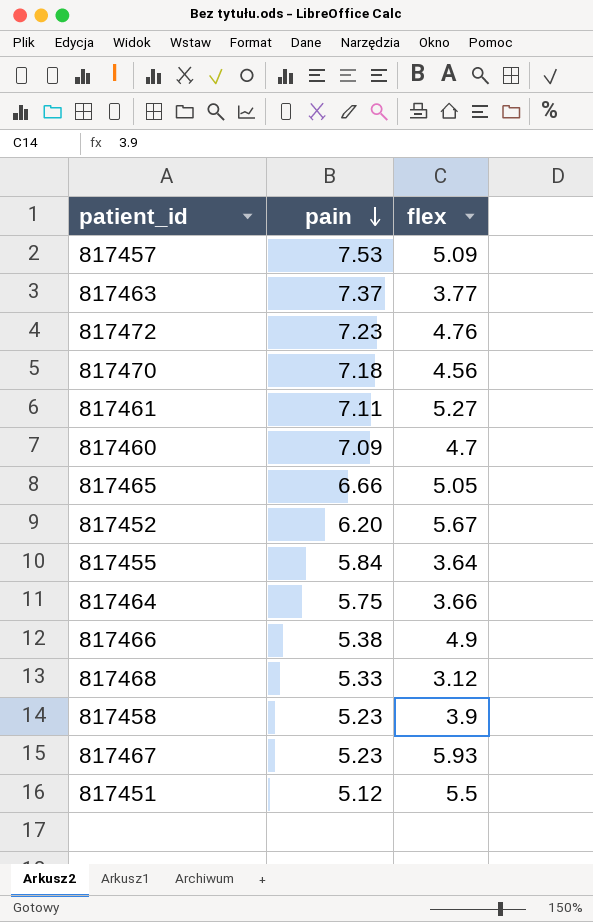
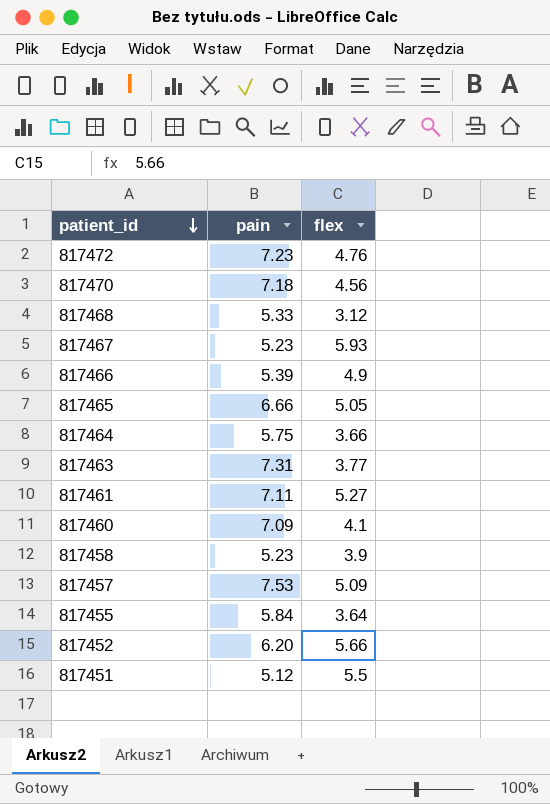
row order: pain descending -> patient_id descending
817466 | pain: 5.38 -> 5.39
817463 | pain: 7.37 -> 7.31
817460 | flex: 4.7 -> 4.1
817452 | flex: 5.67 -> 5.66

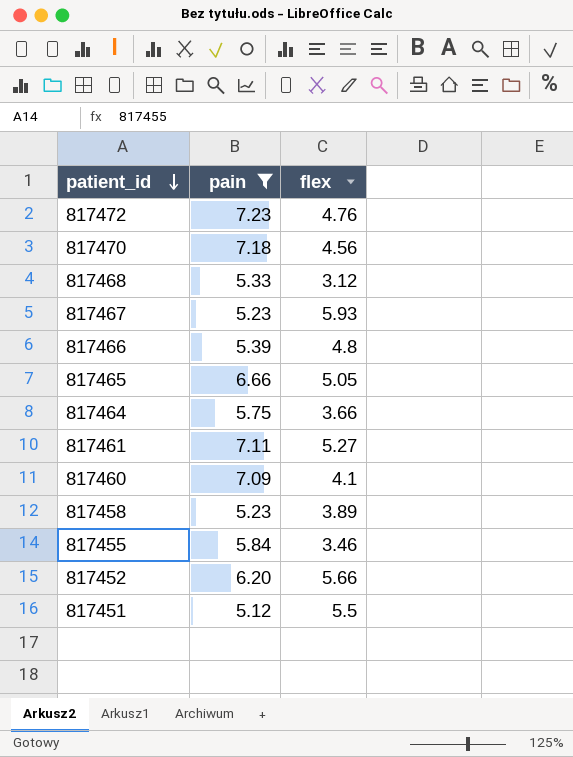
filter: none -> pain <= 7.23
817466 | flex: 4.9 -> 4.8
817458 | flex: 3.9 -> 3.89
817455 | flex: 3.64 -> 3.46

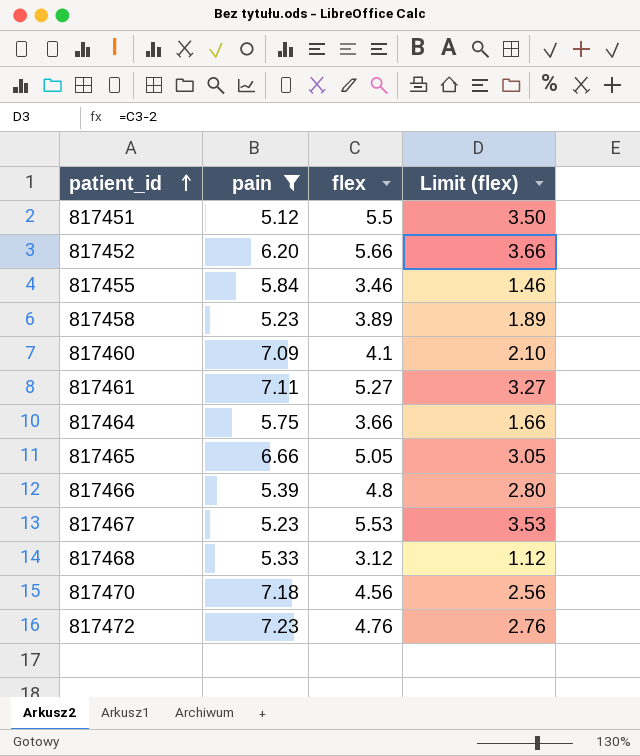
row order: patient_id descending -> patient_id ascending
column Limit (flex) | formula: none -> [flex] - 2
817467 | flex: 5.93 -> 5.53

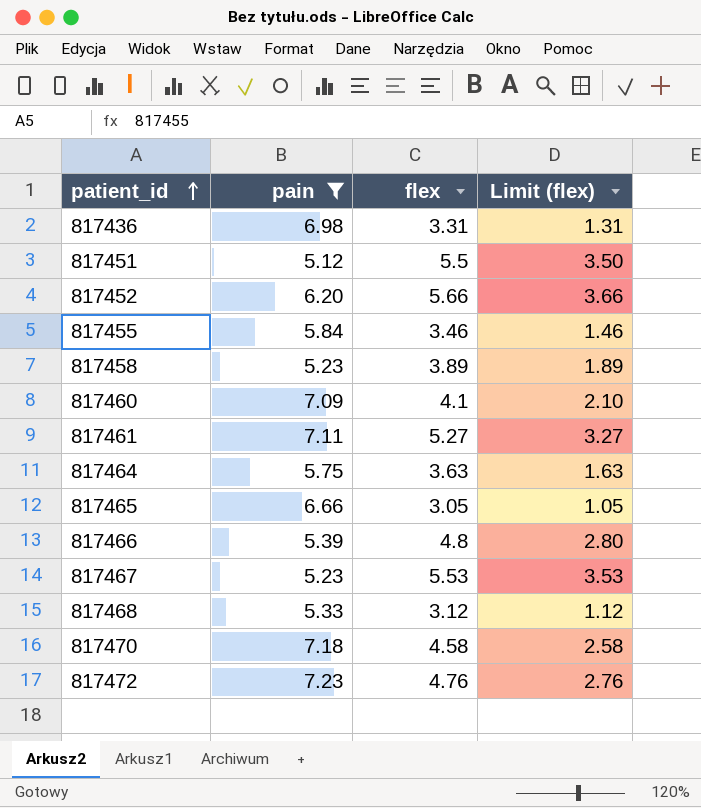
row 817436: none -> 6.98 | 3.31 | 1.31
817464 | flex: 3.66 -> 3.63
817464 | Limit (flex): 1.66 -> 1.63
817465 | flex: 5.05 -> 3.05
817465 | Limit (flex): 3.05 -> 1.05
817470 | flex: 4.56 -> 4.58
817470 | Limit (flex): 2.56 -> 2.58

